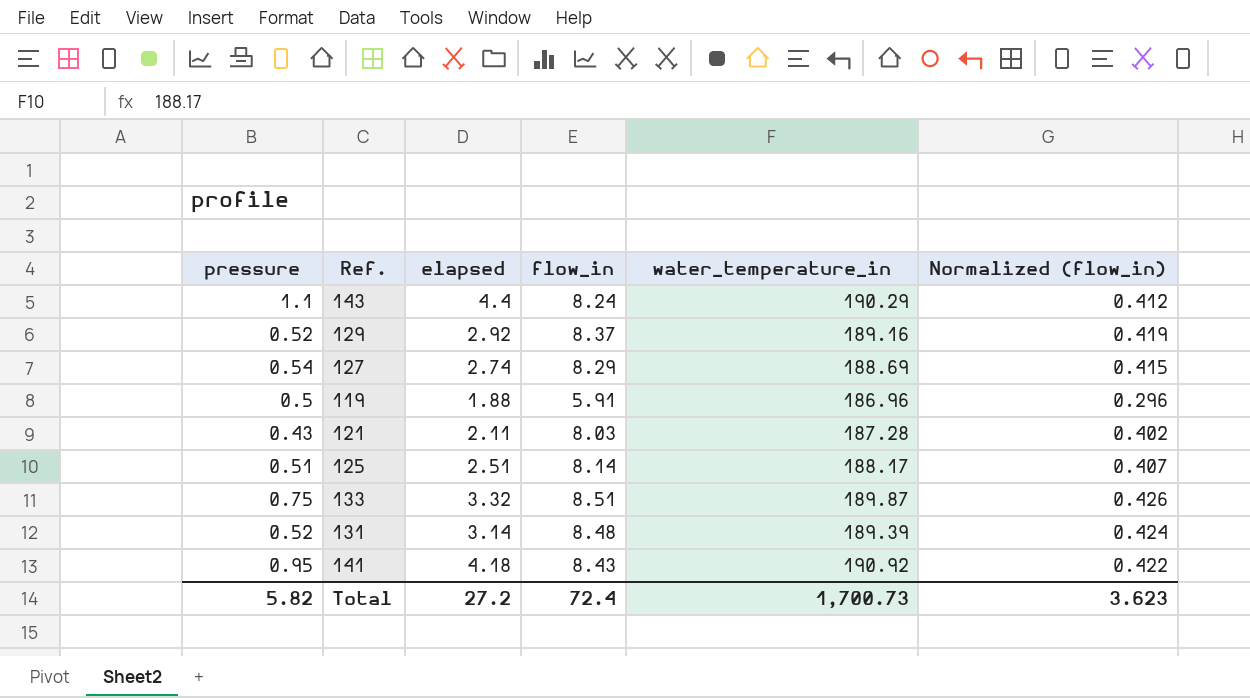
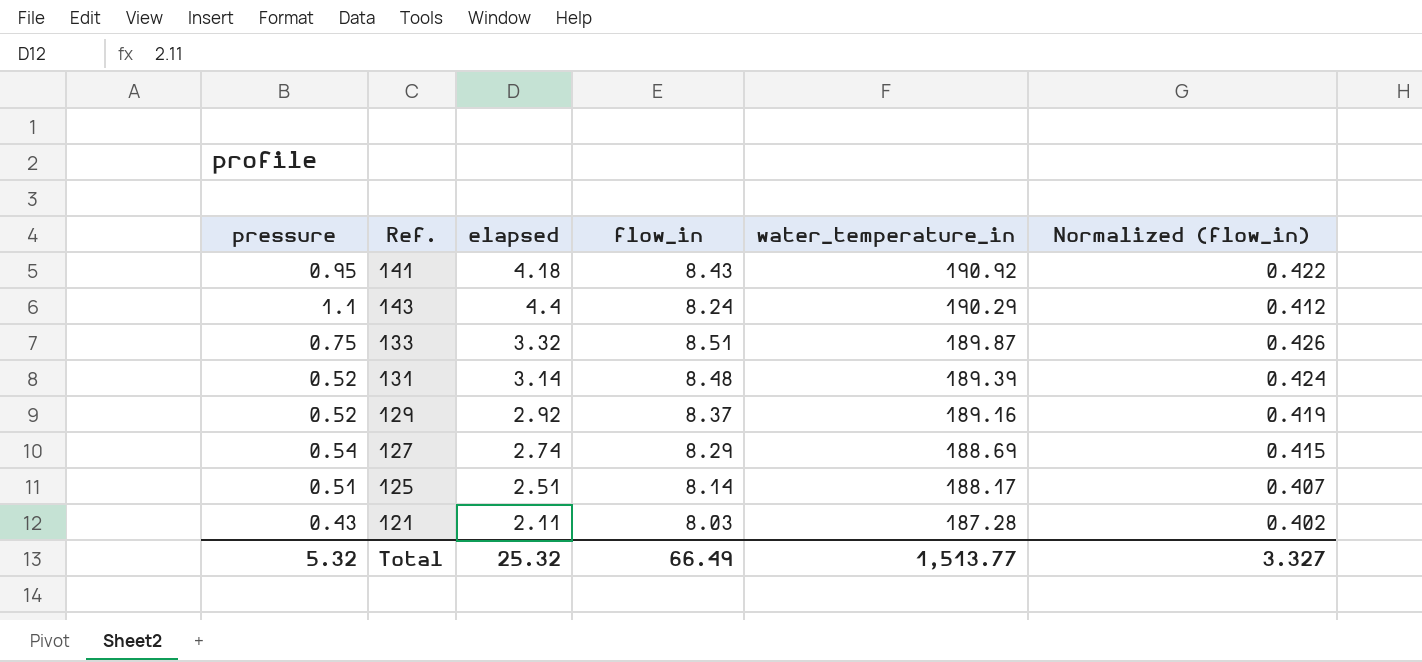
row order: none -> water_temperature_in descending
row 119: 0.5 | 1.88 | 5.91 | 186.96 | 0.296 -> none
Total | pressure: 5.82 -> 5.32
Total | elapsed: 27.2 -> 25.32
Total | flow_in: 72.4 -> 66.49
Total | water_temperature_in: 1,700.73 -> 1,513.77
Total | Normalized (flow_in): 3.623 -> 3.327

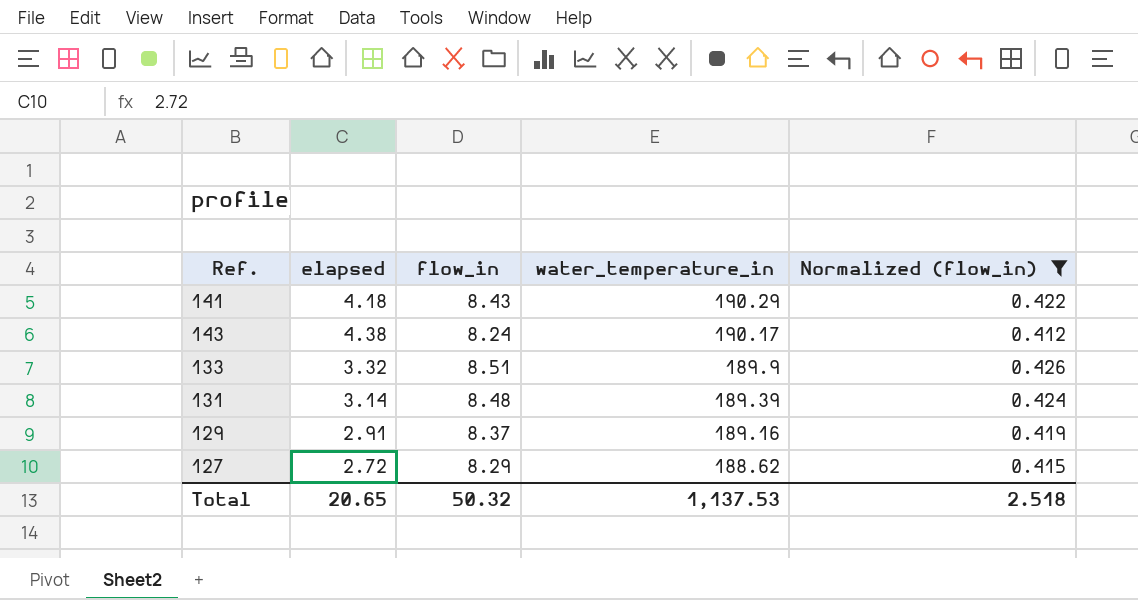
filter: none -> Normalized (flow_in) >= 0.412
column pressure | position: 1 -> none
141 | water_temperature_in: 190.92 -> 190.29
143 | elapsed: 4.4 -> 4.38
143 | water_temperature_in: 190.29 -> 190.17
133 | water_temperature_in: 189.87 -> 189.9
129 | elapsed: 2.92 -> 2.91
127 | elapsed: 2.74 -> 2.72
127 | water_temperature_in: 188.69 -> 188.62
Total | elapsed: 25.32 -> 20.65
Total | flow_in: 66.49 -> 50.32
Total | water_temperature_in: 1,513.77 -> 1,137.53
Total | Normalized (flow_in): 3.327 -> 2.518

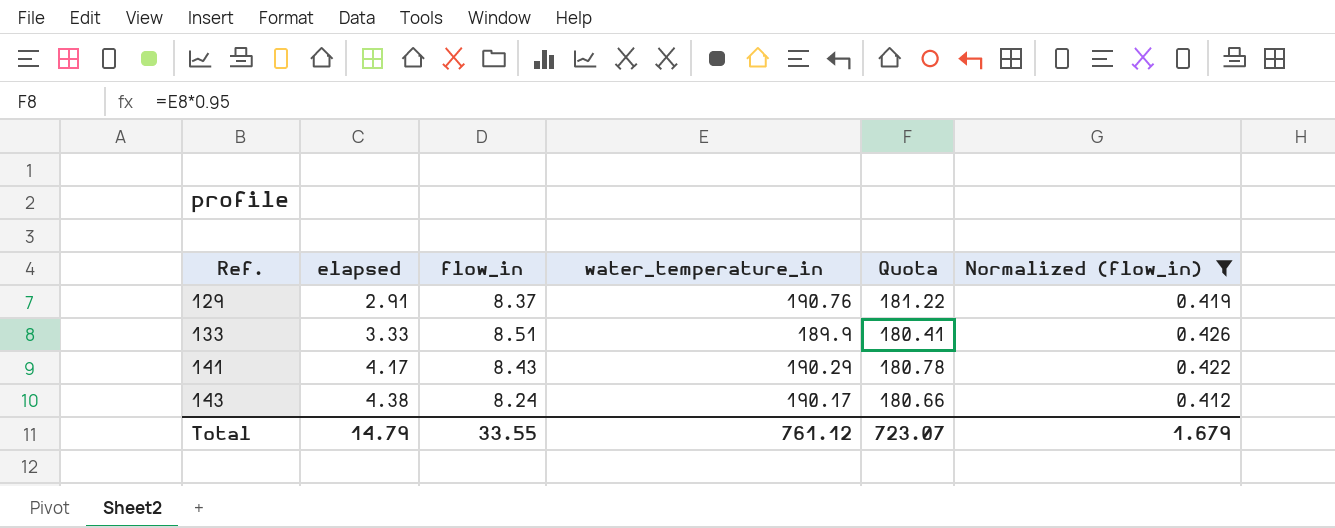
row order: water_temperature_in descending -> Ref. ascending
column Quota | formula: none -> [water_temperature_in] * 0.95
row 131: 3.14 | 8.48 | 189.39 | 0.424 -> none
row 127: 2.72 | 8.29 | 188.62 | 0.415 -> none
129 | water_temperature_in: 189.16 -> 190.76
133 | elapsed: 3.32 -> 3.33
141 | elapsed: 4.18 -> 4.17
Total | elapsed: 20.65 -> 14.79
Total | flow_in: 50.32 -> 33.55
Total | water_temperature_in: 1,137.53 -> 761.12
Total | Normalized (flow_in): 2.518 -> 1.679

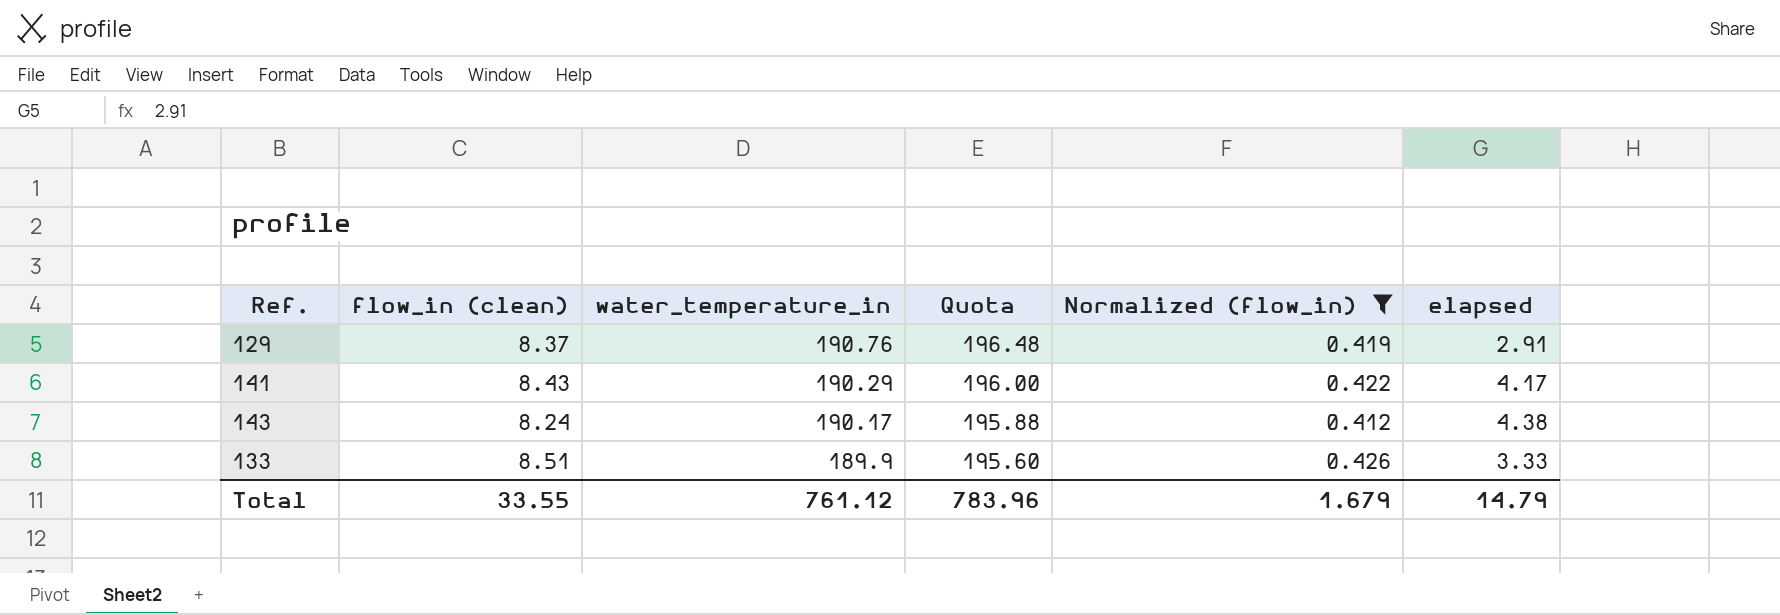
row order: Ref. ascending -> water_temperature_in descending
column name: flow_in -> flow_in (clean)
column Quota | formula: [water_temperature_in] * 0.95 -> [water_temperature_in] * 1.03
column elapsed | position: 2 -> 6
Total | Quota: 723.07 -> 783.96

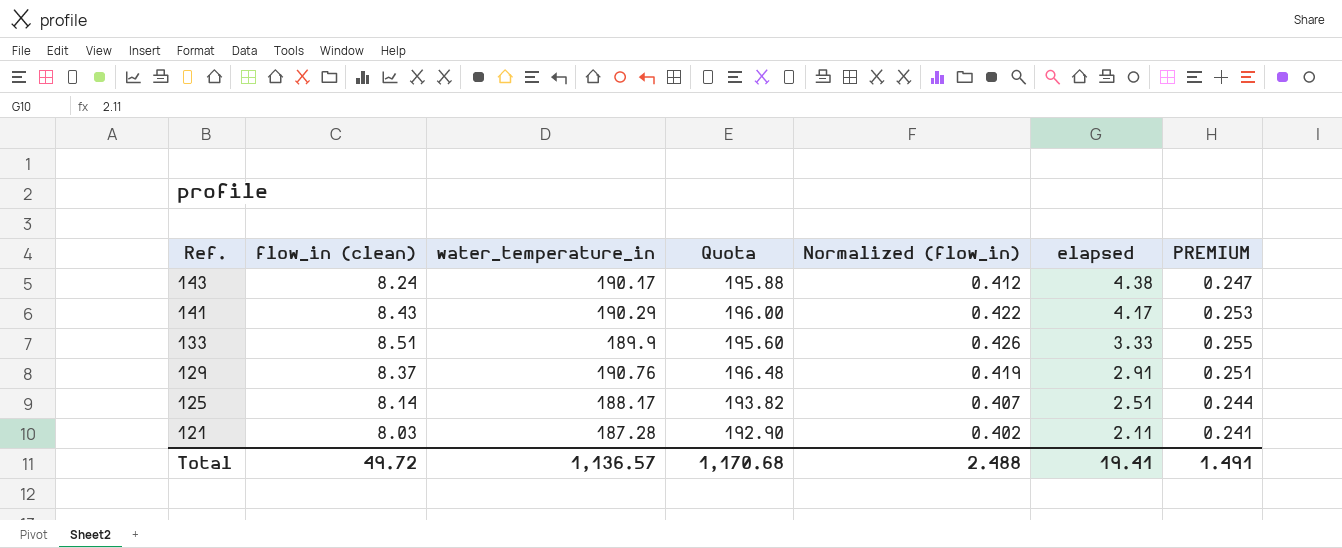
filter: Normalized (flow_in) >= 0.412 -> none
row order: water_temperature_in descending -> Ref. descending
column PREMIUM | formula: none -> [flow_in (clean)] * 0.03
Total | flow_in (clean): 33.55 -> 49.72
Total | water_temperature_in: 761.12 -> 1,136.57
Total | Quota: 783.96 -> 1,170.68
Total | Normalized (flow_in): 1.679 -> 2.488
Total | elapsed: 14.79 -> 19.41

